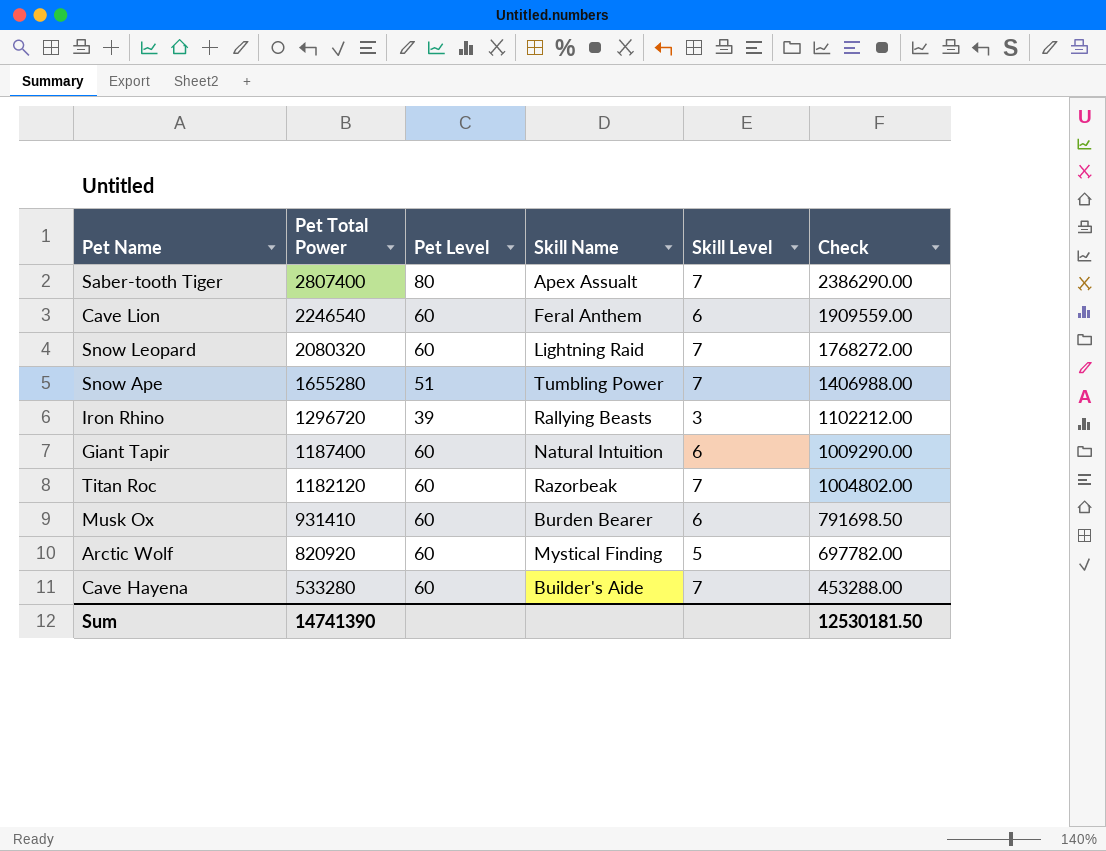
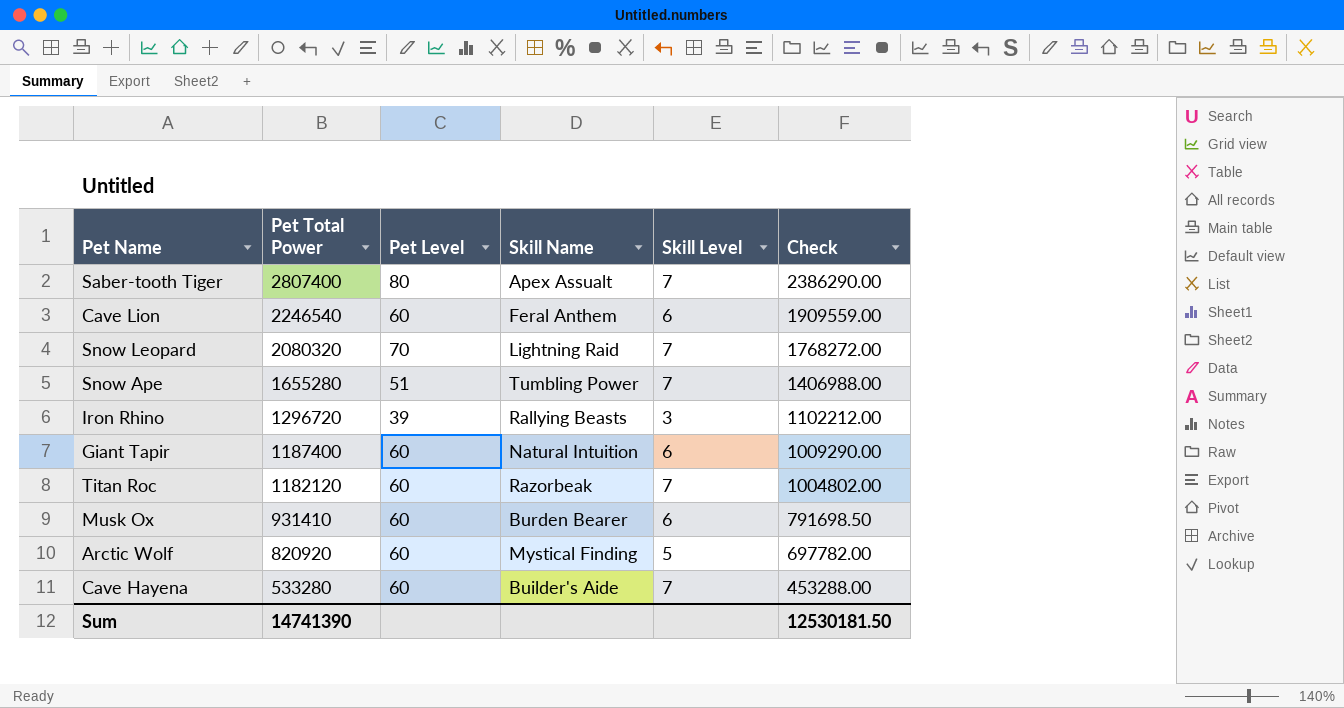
Snow Leopard | Pet Level: 60 -> 70

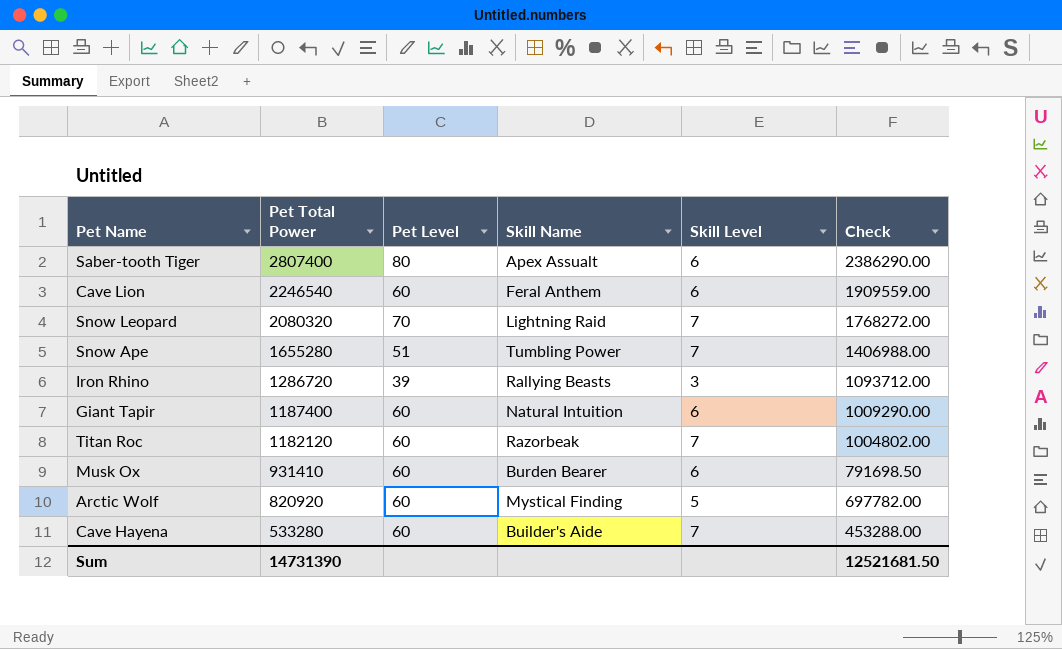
Saber-tooth Tiger | Skill Level: 7 -> 6
Iron Rhino | Pet Total Power: 1296720 -> 1286720
Iron Rhino | Check: 1102212.00 -> 1093712.00
Sum | Pet Total Power: 14741390 -> 14731390
Sum | Check: 12530181.50 -> 12521681.50

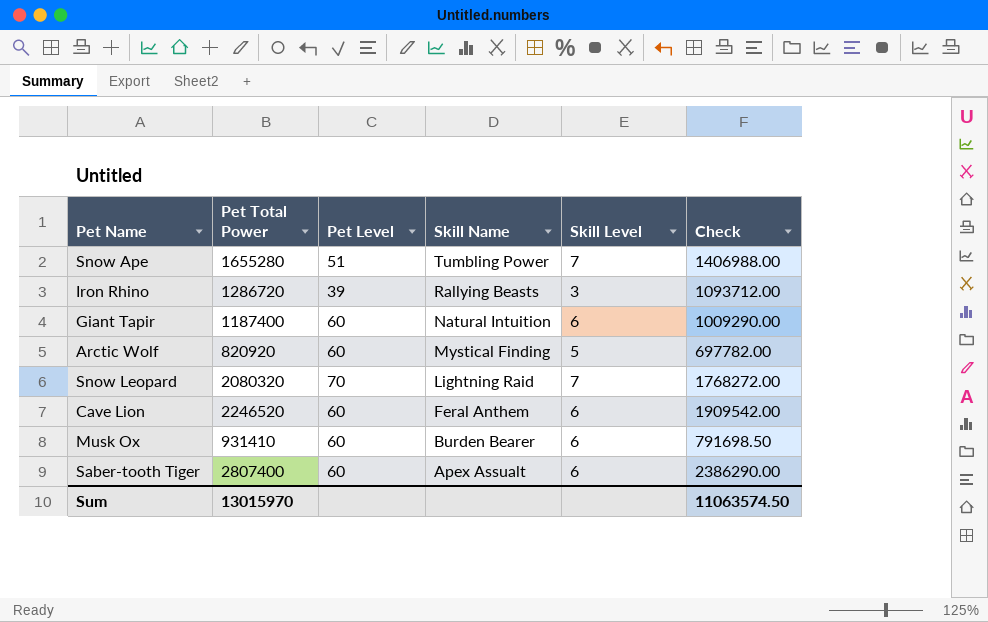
row order: Pet Total Power descending -> Skill Name descending
row Titan Roc: 1182120 | 60 | Razorbeak | 7 | 1004802.00 -> none
row Cave Hayena: 533280 | 60 | Builder's Aide | 7 | 453288.00 -> none
Cave Lion | Pet Total Power: 2246540 -> 2246520
Cave Lion | Check: 1909559.00 -> 1909542.00
Saber-tooth Tiger | Pet Level: 80 -> 60
Sum | Pet Total Power: 14731390 -> 13015970
Sum | Check: 12521681.50 -> 11063574.50

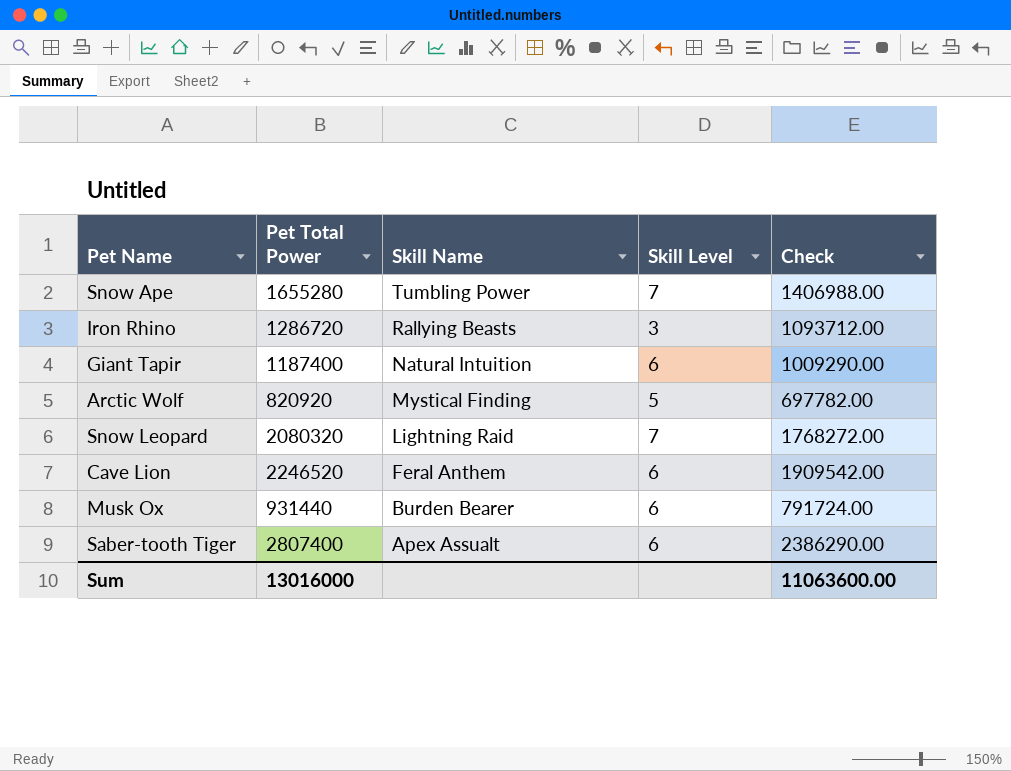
column Pet Level | position: 3 -> none
Musk Ox | Pet Total Power: 931410 -> 931440
Musk Ox | Check: 791698.50 -> 791724.00
Sum | Pet Total Power: 13015970 -> 13016000
Sum | Check: 11063574.50 -> 11063600.00

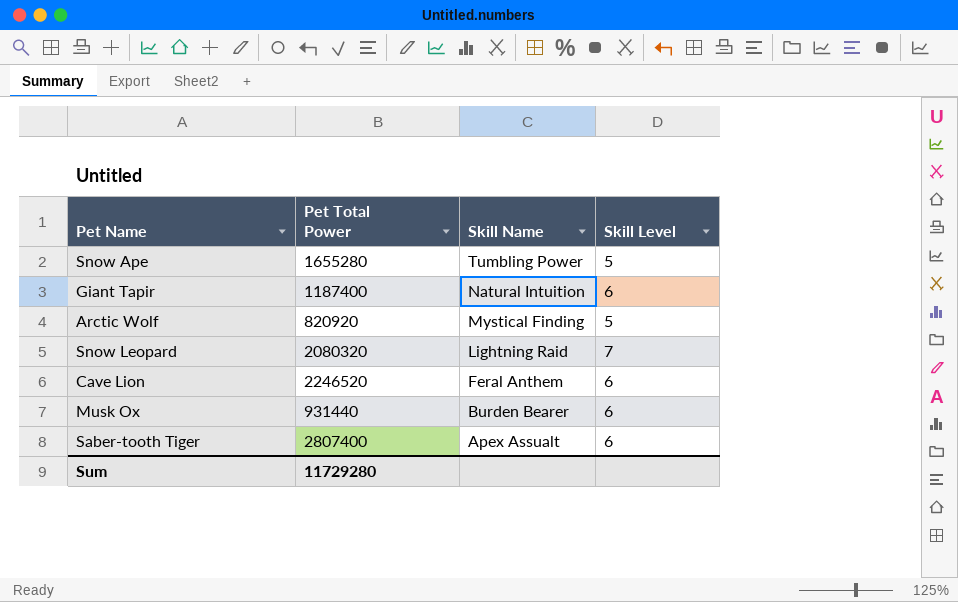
column Check | formula: [Pet Total Power] * 0.85 -> none
row Iron Rhino: 1286720 | Rallying Beasts | 3 | 1093712.00 -> none
Snow Ape | Skill Level: 7 -> 5
Sum | Pet Total Power: 13016000 -> 11729280

